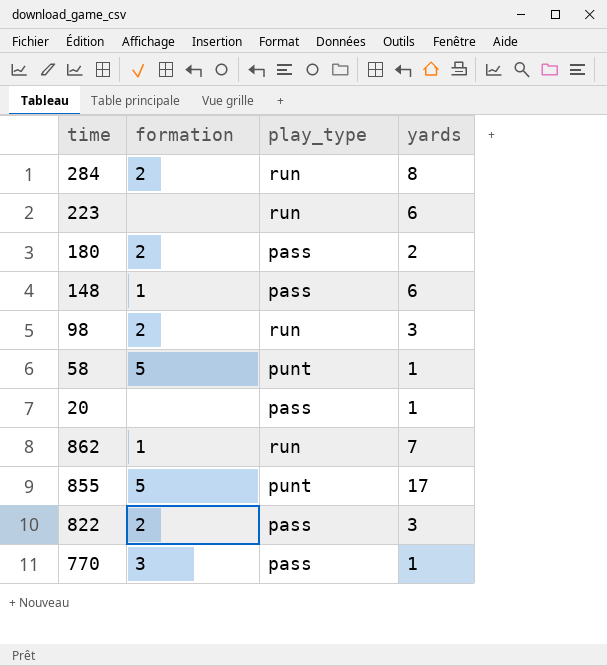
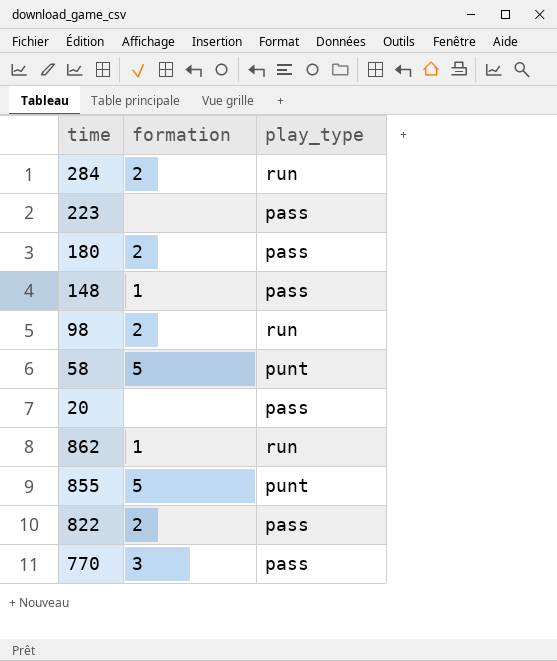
column yards | position: 4 -> none
223 | play_type: run -> pass

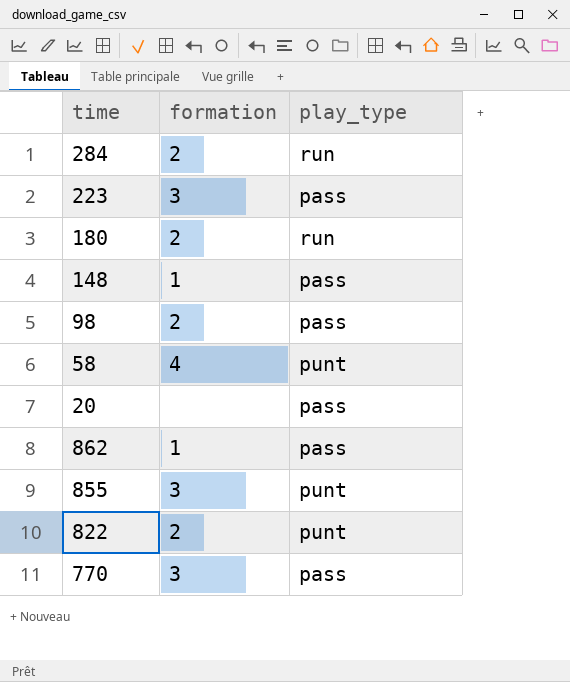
223 | formation: none -> 3
180 | play_type: pass -> run
98 | play_type: run -> pass
58 | formation: 5 -> 4
862 | play_type: run -> pass
855 | formation: 5 -> 3
822 | play_type: pass -> punt

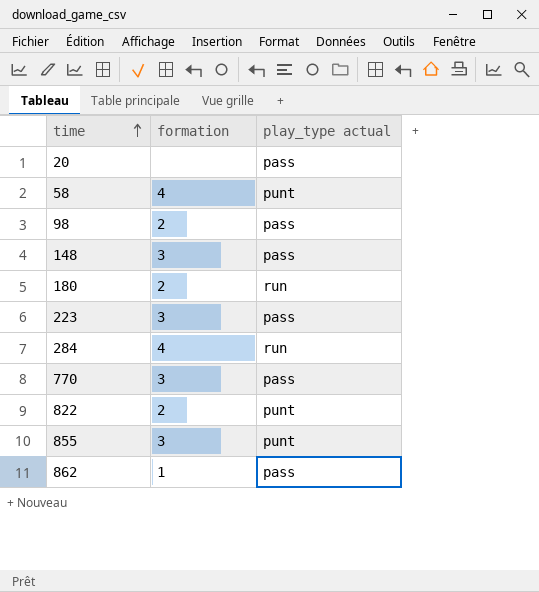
row order: none -> time ascending
column name: play_type -> play_type actual
148 | formation: 1 -> 3
284 | formation: 2 -> 4

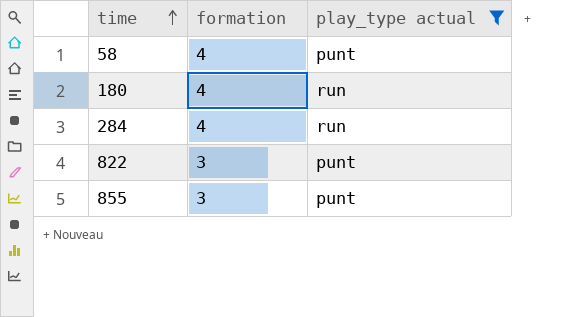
filter: none -> play_type actual != pass
180 | formation: 2 -> 4
822 | formation: 2 -> 3

